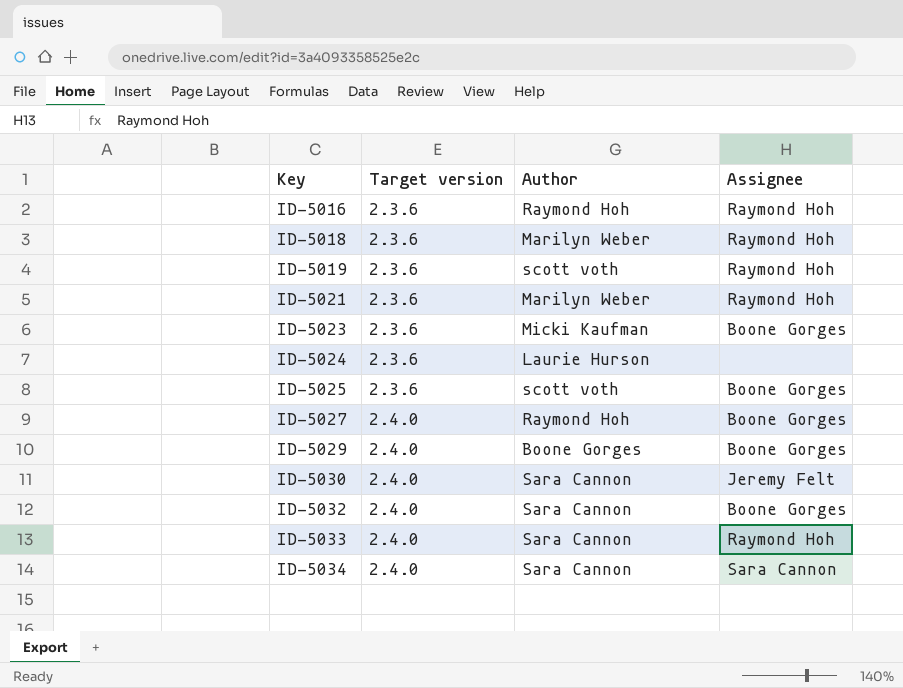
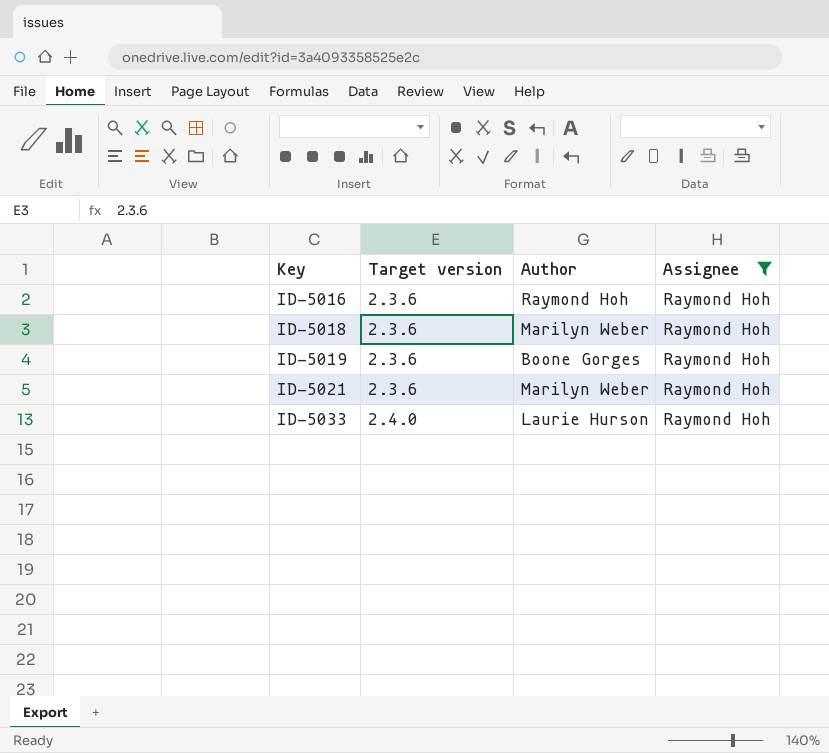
filter: none -> Assignee = Raymond Hoh
ID-5019 | Author: scott voth -> Boone Gorges
ID-5033 | Author: Sara Cannon -> Laurie Hurson

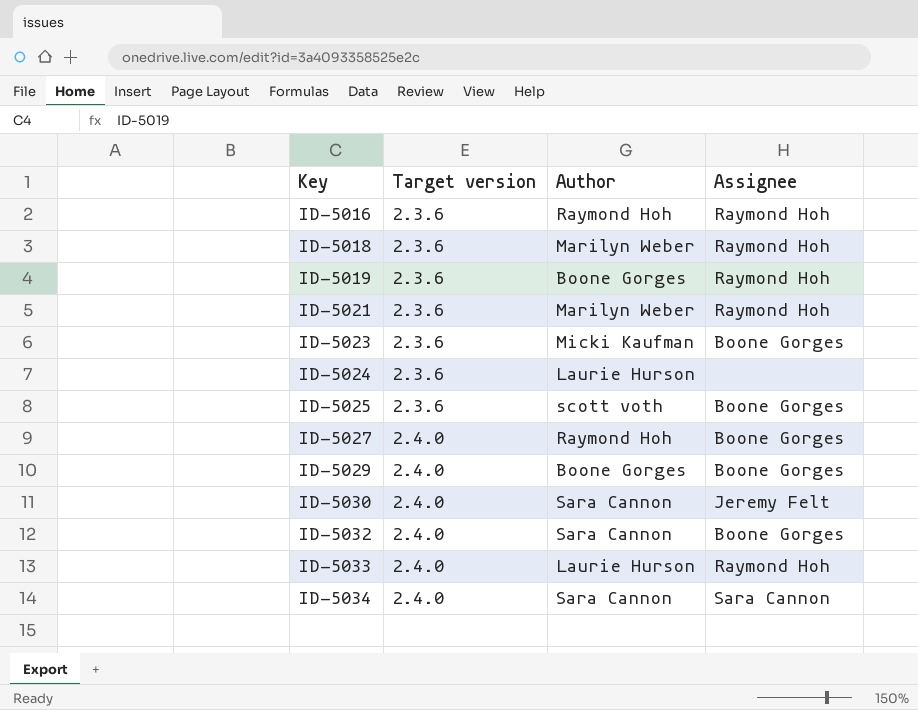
filter: Assignee = Raymond Hoh -> none

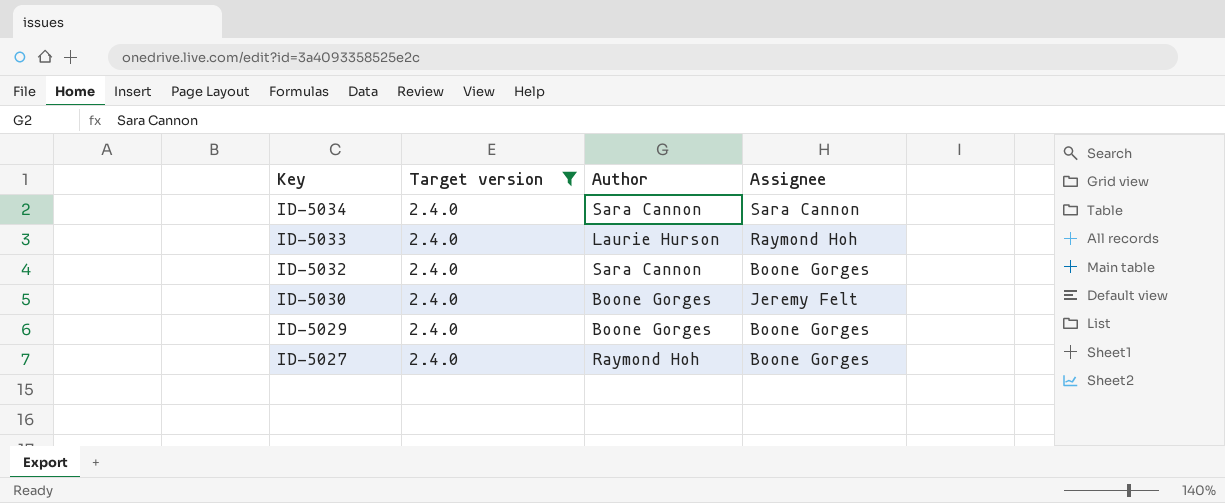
filter: none -> Target version = 2.4.0
row order: Key ascending -> Key descending
ID-5030 | Author: Sara Cannon -> Boone Gorges

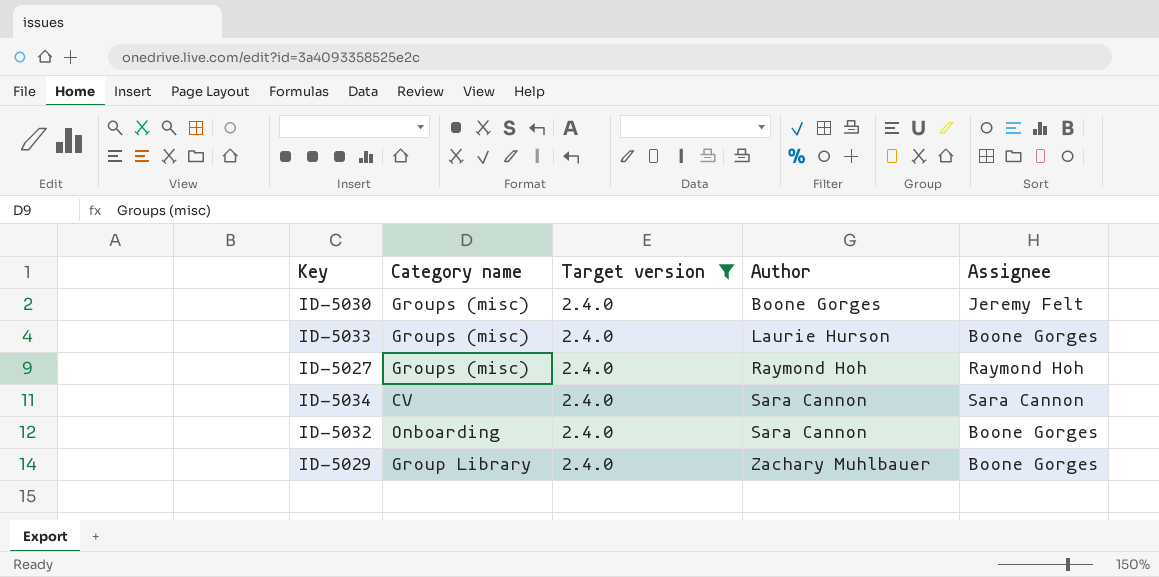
row order: Key descending -> Author ascending
column Category name | position: none -> 2
ID-5033 | Assignee: Raymond Hoh -> Boone Gorges
ID-5027 | Assignee: Boone Gorges -> Raymond Hoh
ID-5029 | Author: Boone Gorges -> Zachary Muhlbauer

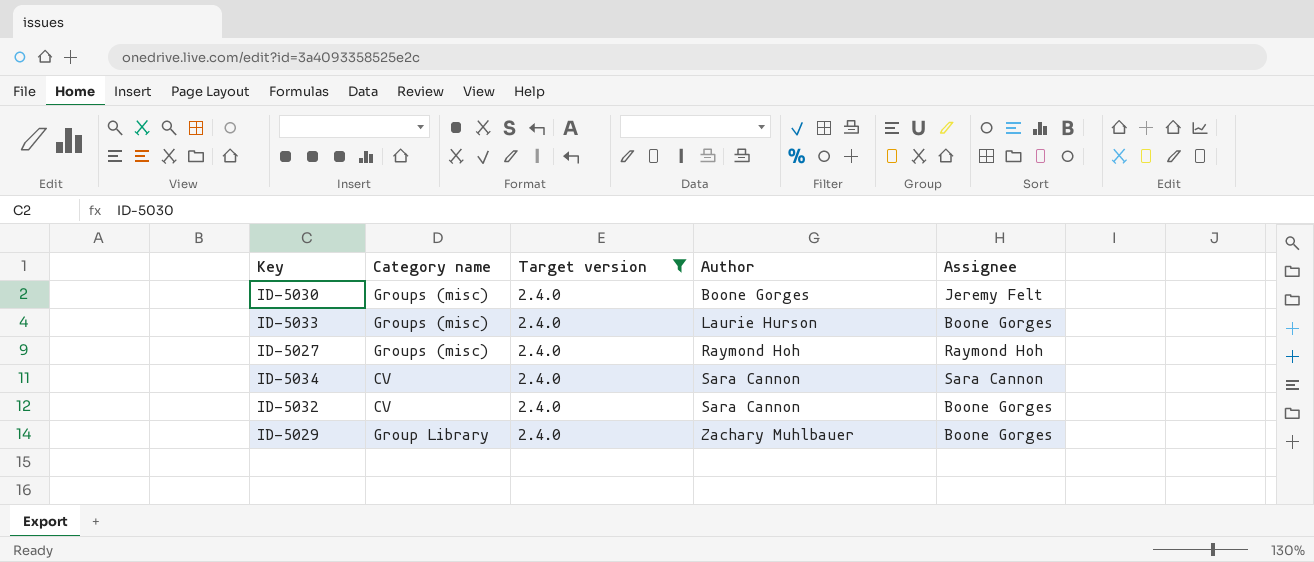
ID-5032 | Category name: Onboarding -> CV

